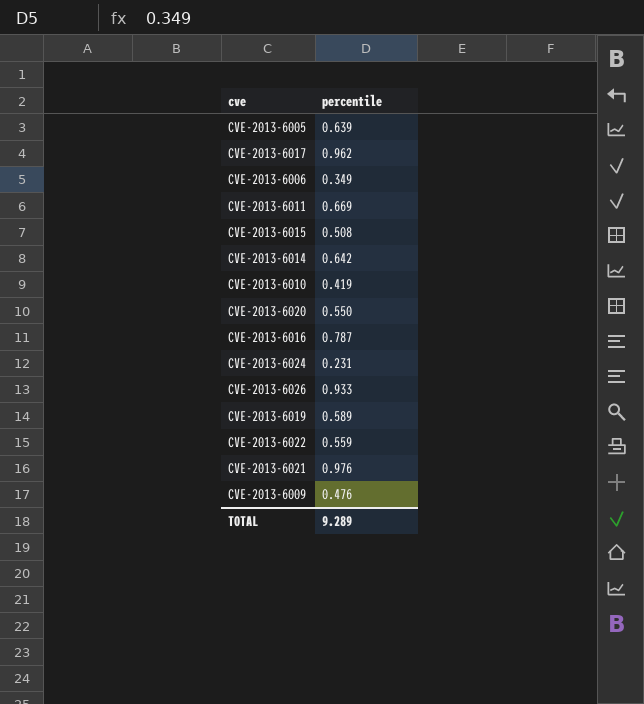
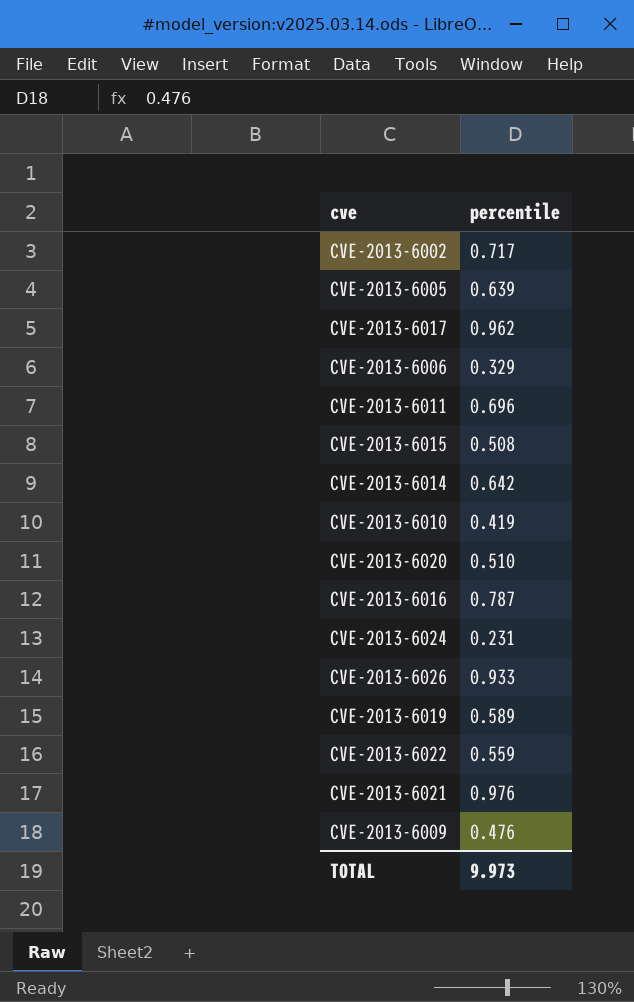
row CVE-2013-6002: none -> 0.717
CVE-2013-6006 | percentile: 0.349 -> 0.329
CVE-2013-6011 | percentile: 0.669 -> 0.696
CVE-2013-6020 | percentile: 0.550 -> 0.510
TOTAL | percentile: 9.289 -> 9.973

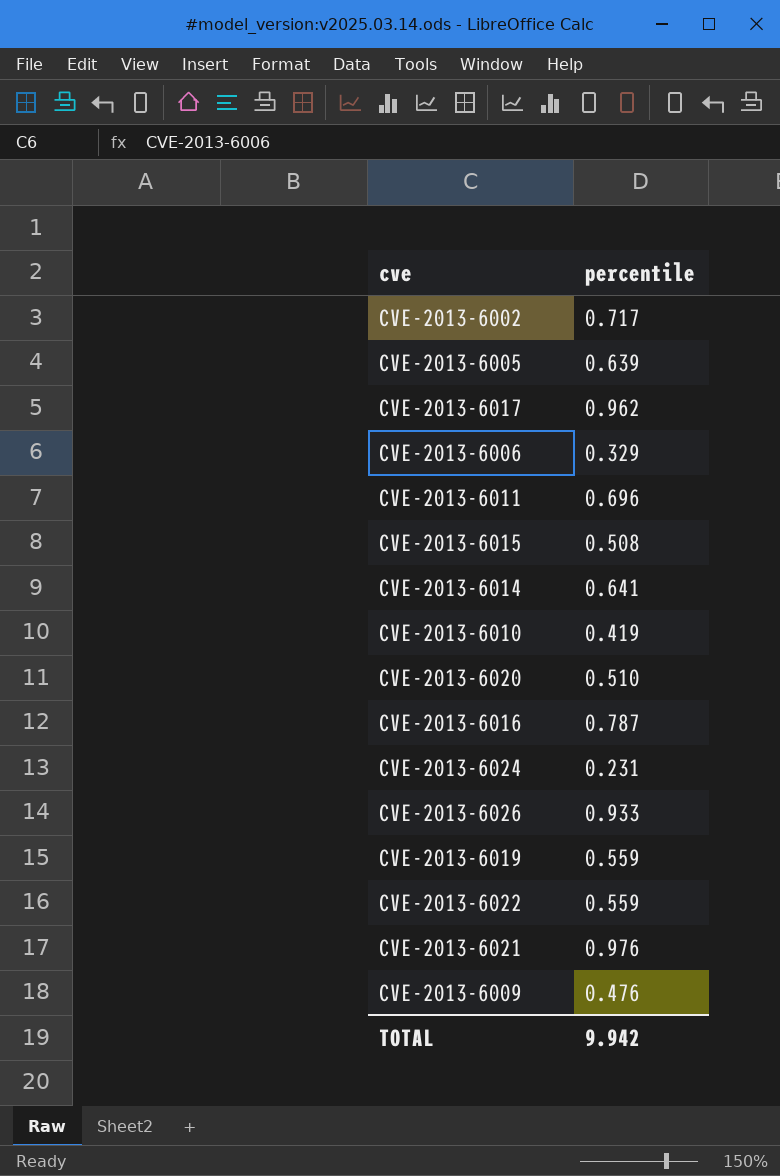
CVE-2013-6014 | percentile: 0.642 -> 0.641
CVE-2013-6019 | percentile: 0.589 -> 0.559
TOTAL | percentile: 9.973 -> 9.942

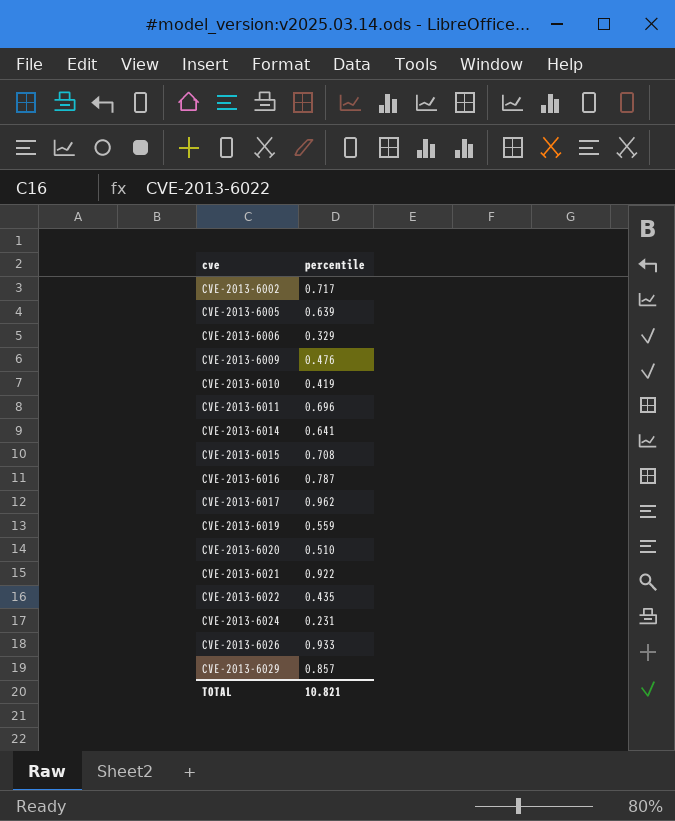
row order: none -> cve ascending
CVE-2013-6015 | percentile: 0.508 -> 0.708
CVE-2013-6021 | percentile: 0.976 -> 0.922
CVE-2013-6022 | percentile: 0.559 -> 0.435
row CVE-2013-6029: none -> 0.857
TOTAL | percentile: 9.942 -> 10.821

